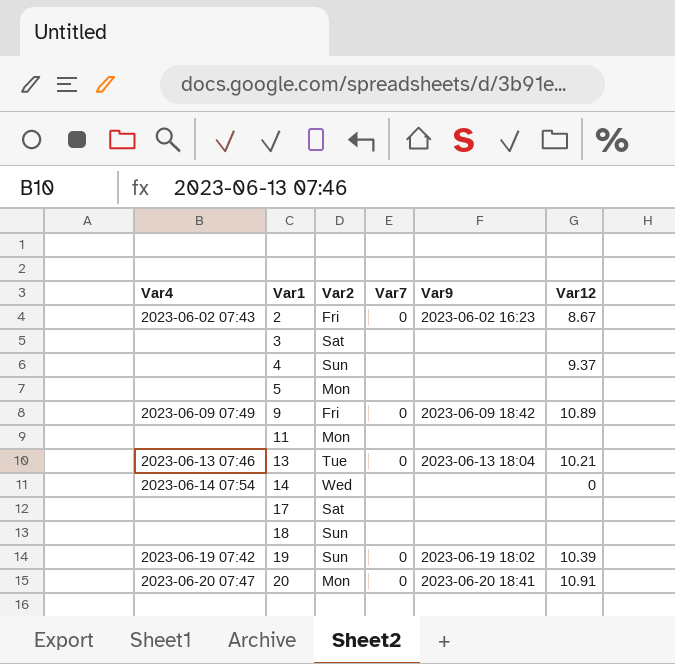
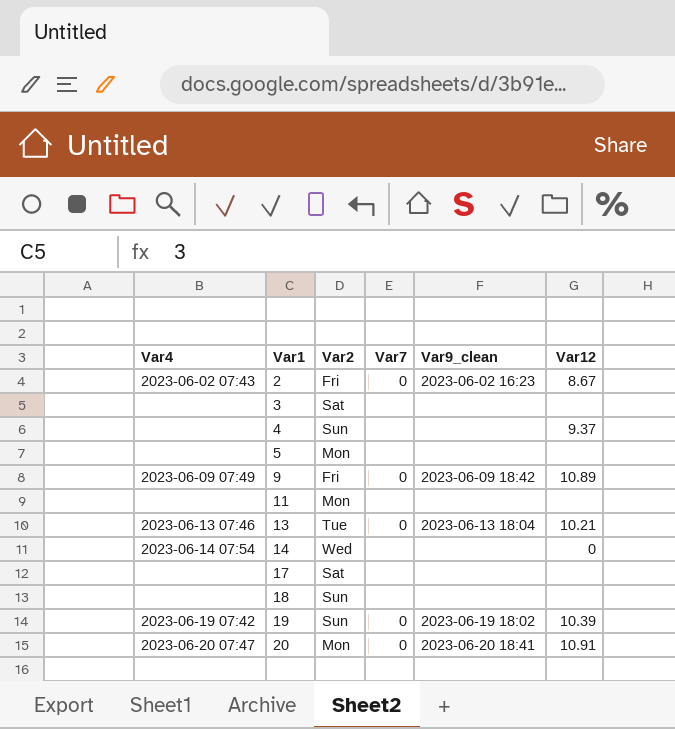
column name: Var9 -> Var9_clean

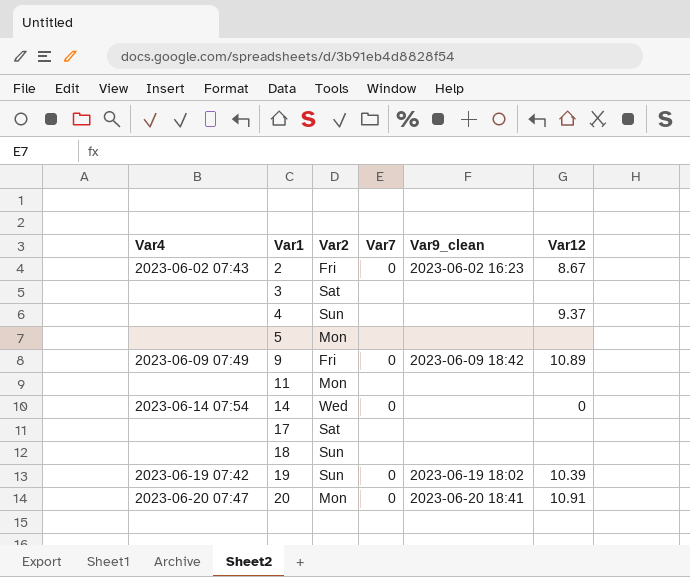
row 13: 2023-06-13 07:46 | Tue | 0 | 2023-06-13 18:04 | 10.21 -> none
14 | Var7: none -> 0

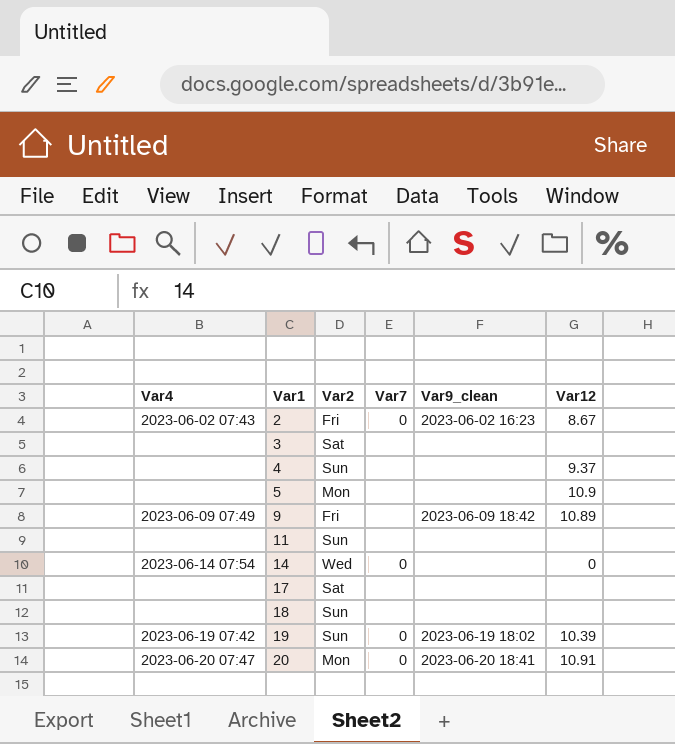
5 | Var12: none -> 10.9
9 | Var7: 0 -> none
11 | Var2: Mon -> Sun

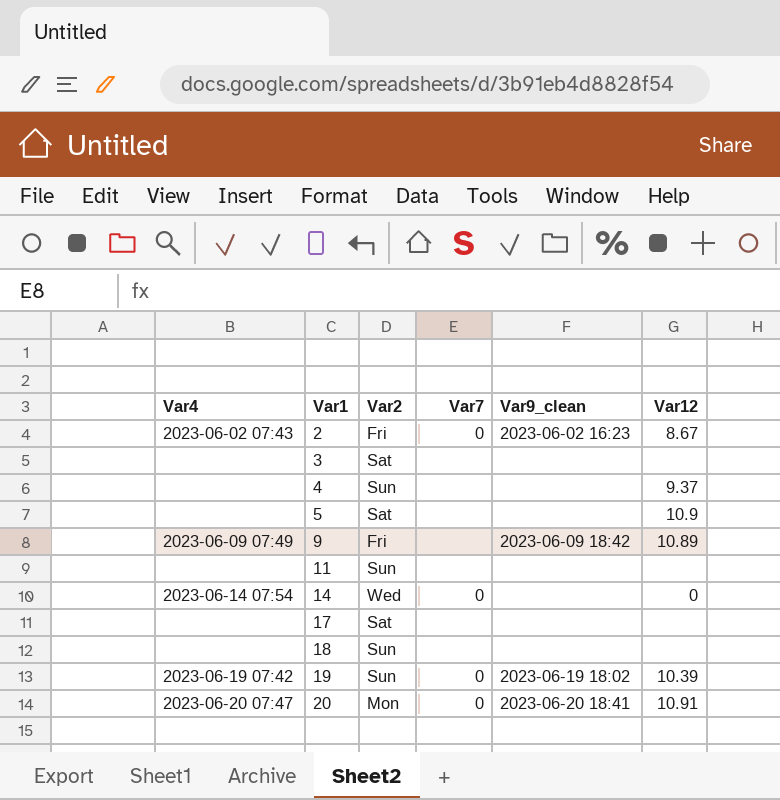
5 | Var2: Mon -> Sat

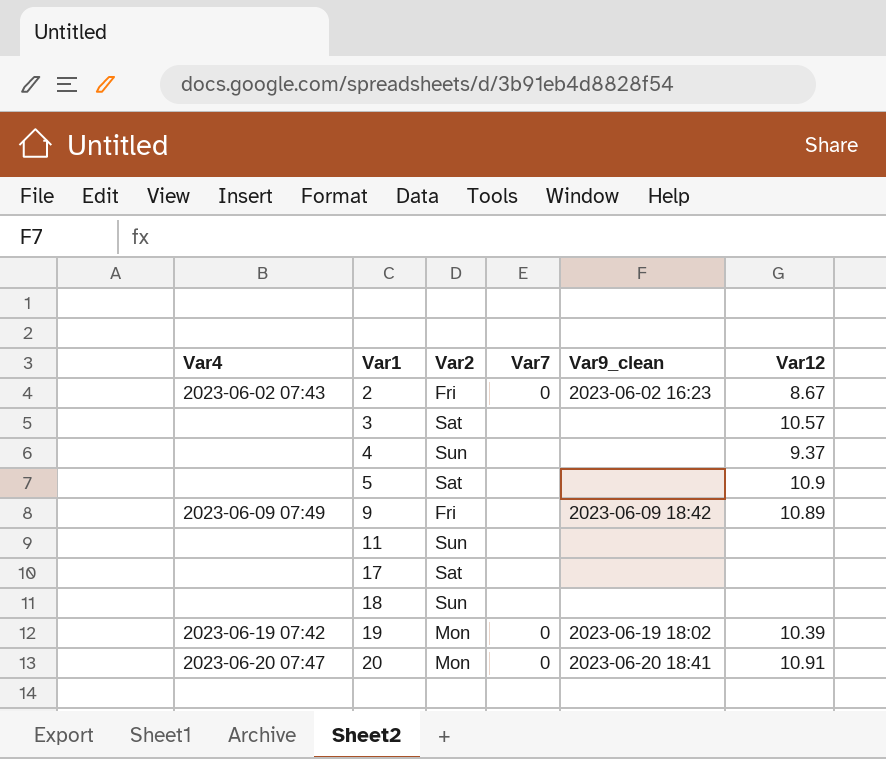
row 14: 2023-06-14 07:54 | Wed | 0 | none | 0 -> none
3 | Var12: none -> 10.57
19 | Var2: Sun -> Mon

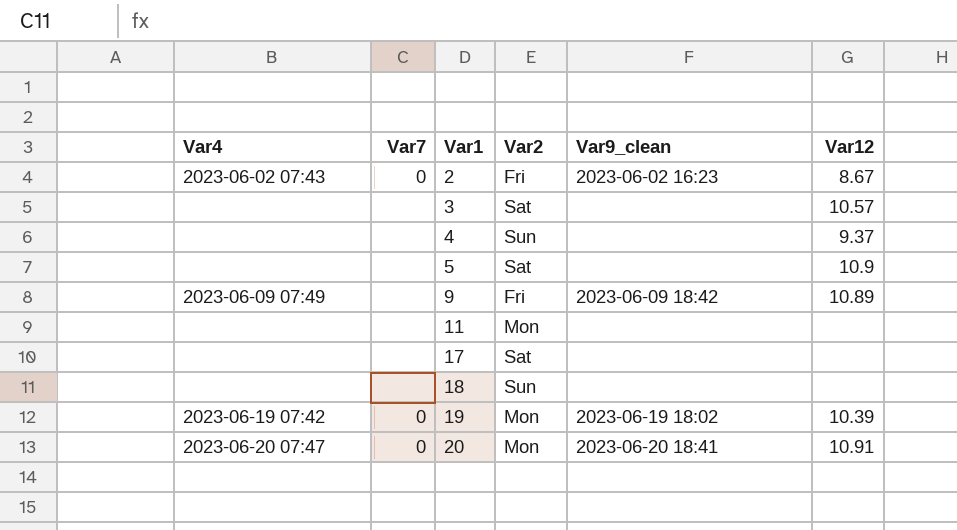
column Var7 | position: 4 -> 2
11 | Var2: Sun -> Mon

